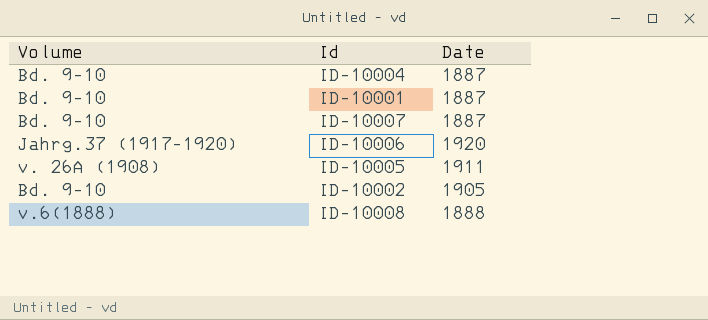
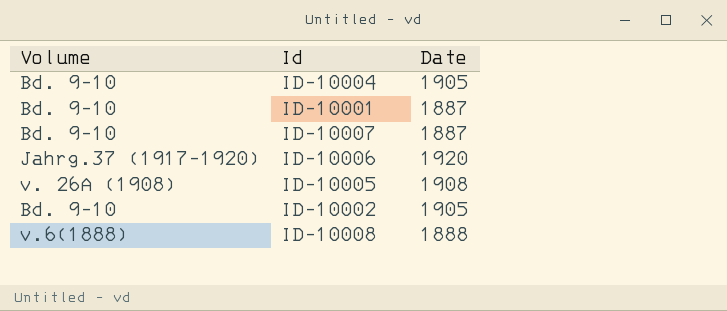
ID-10004 | Date: 1887 -> 1905
ID-10005 | Date: 1911 -> 1908

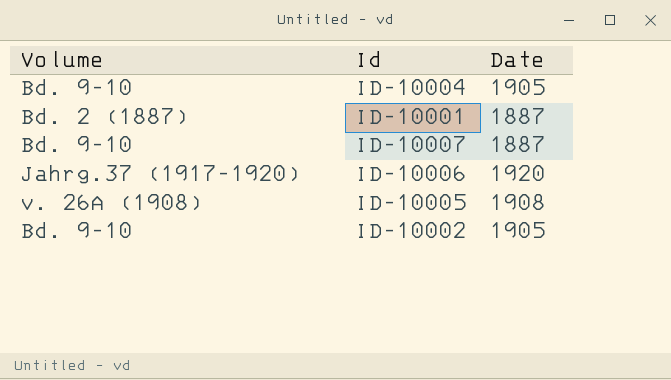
row ID-10008: v.6(1888) | 1888 -> none
ID-10001 | Volume: Bd. 9-10 -> Bd. 2 (1887)

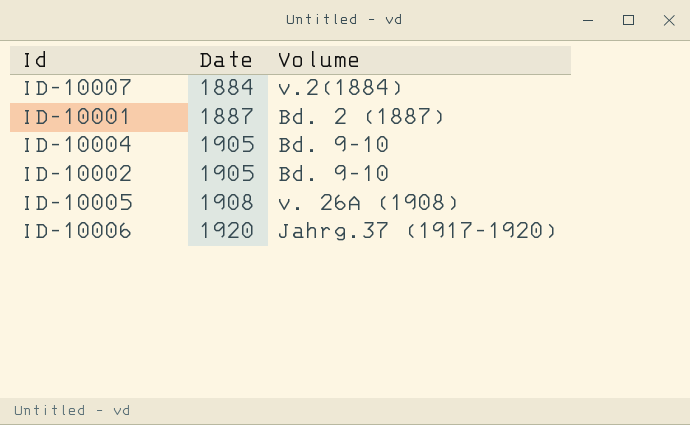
row order: none -> Date ascending
column Volume | position: 1 -> 3
ID-10007 | Date: 1887 -> 1884
ID-10007 | Volume: Bd. 9-10 -> v.2(1884)

